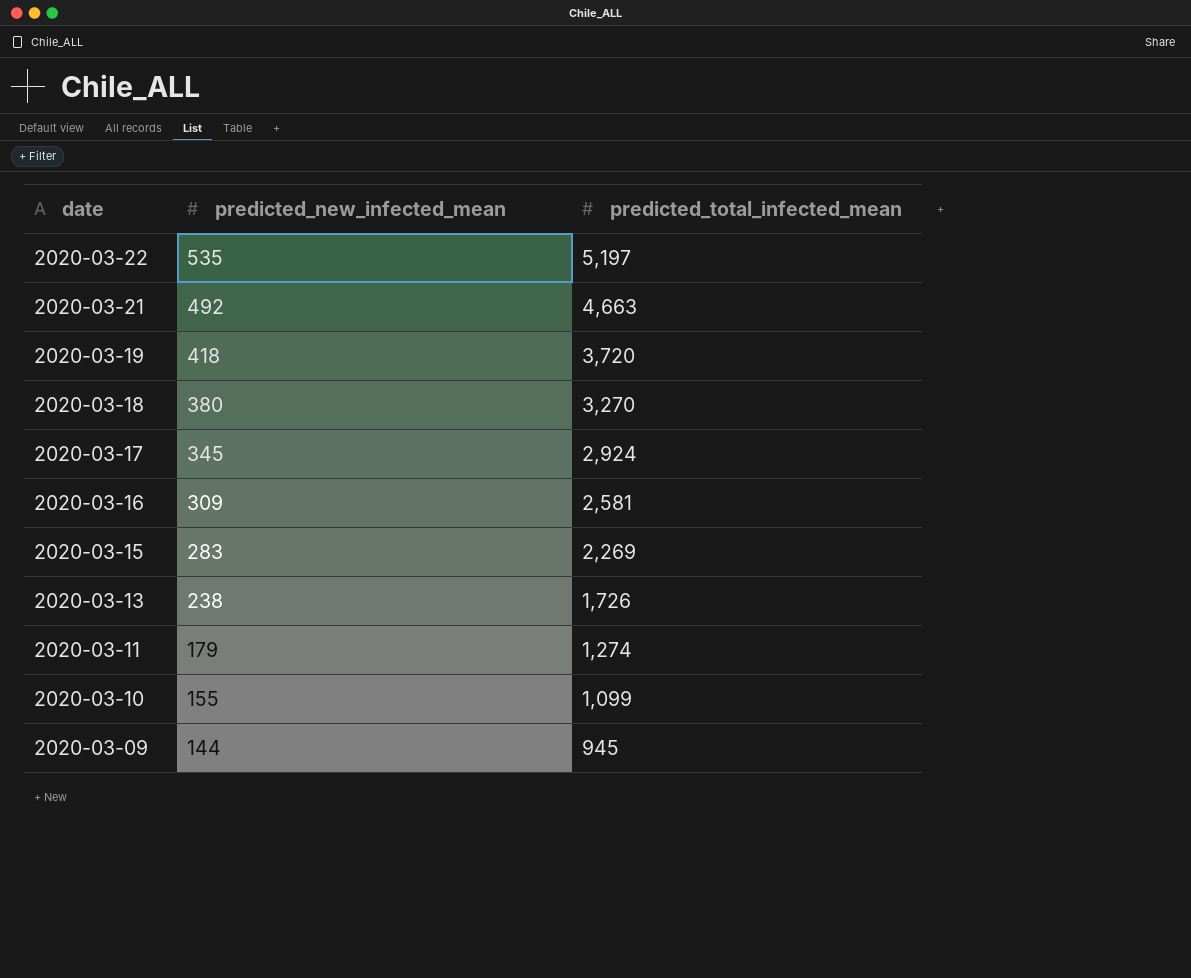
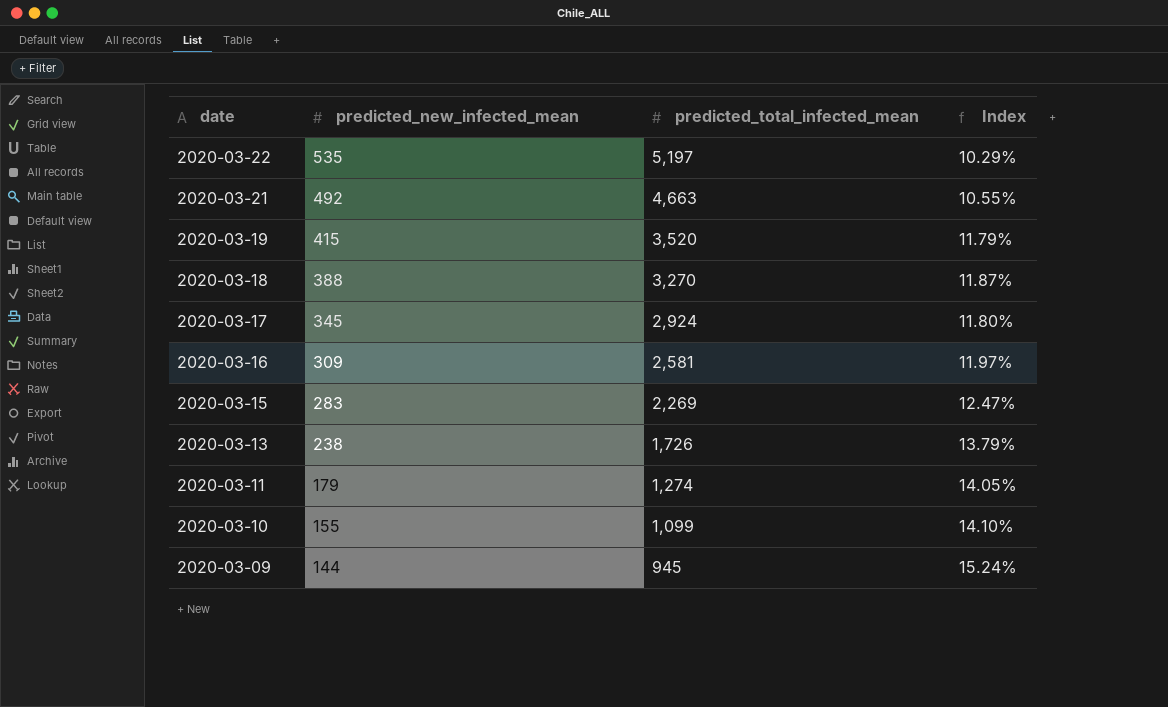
column Index | formula: none -> [predicted_new_infected_mean] / [predicted_total_infected_mean]
2020-03-19 | predicted_new_infected_mean: 418 -> 415
2020-03-19 | predicted_total_infected_mean: 3,720 -> 3,520
2020-03-18 | predicted_new_infected_mean: 380 -> 388

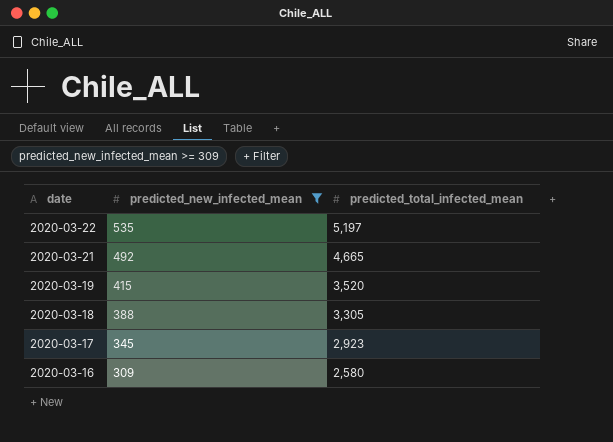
filter: none -> predicted_new_infected_mean >= 309
column Index | formula: [predicted_new_infected_mean] / [predicted_total_infected_mean] -> none
2020-03-21 | predicted_total_infected_mean: 4,663 -> 4,665
2020-03-18 | predicted_total_infected_mean: 3,270 -> 3,305
2020-03-17 | predicted_total_infected_mean: 2,924 -> 2,923
2020-03-16 | predicted_total_infected_mean: 2,581 -> 2,580

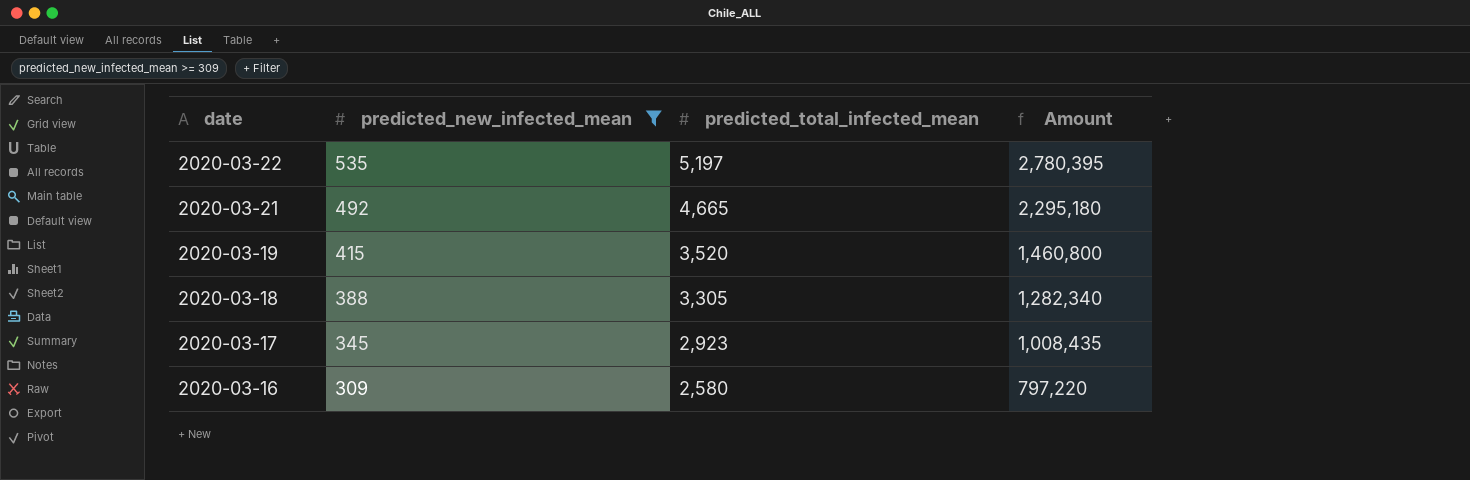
column Amount | formula: none -> [predicted_new_infected_mean] * [predicted_total_infected_mean]

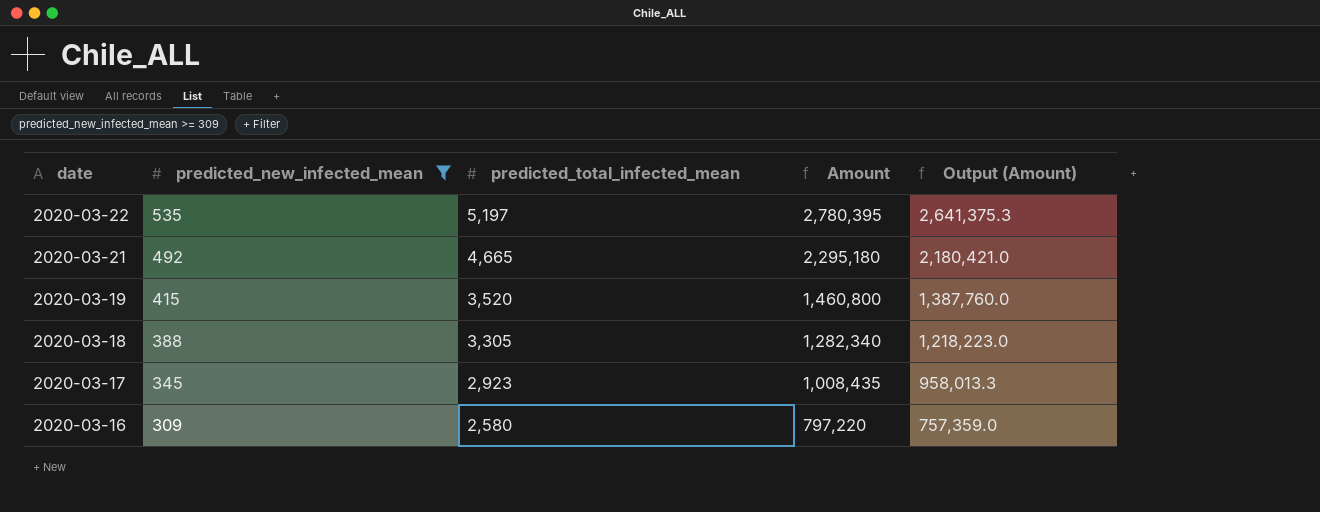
column Output (Amount) | formula: none -> [Amount] * 0.95

